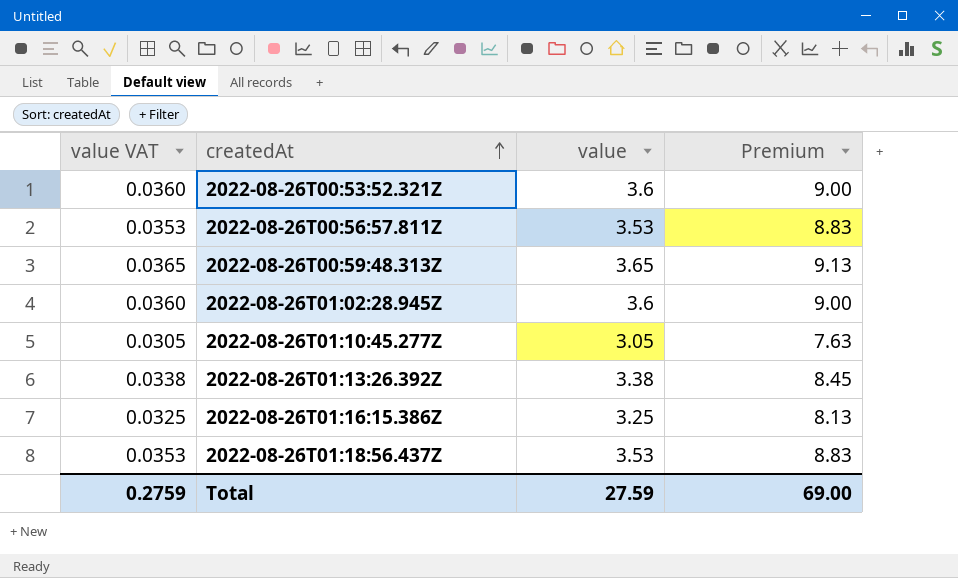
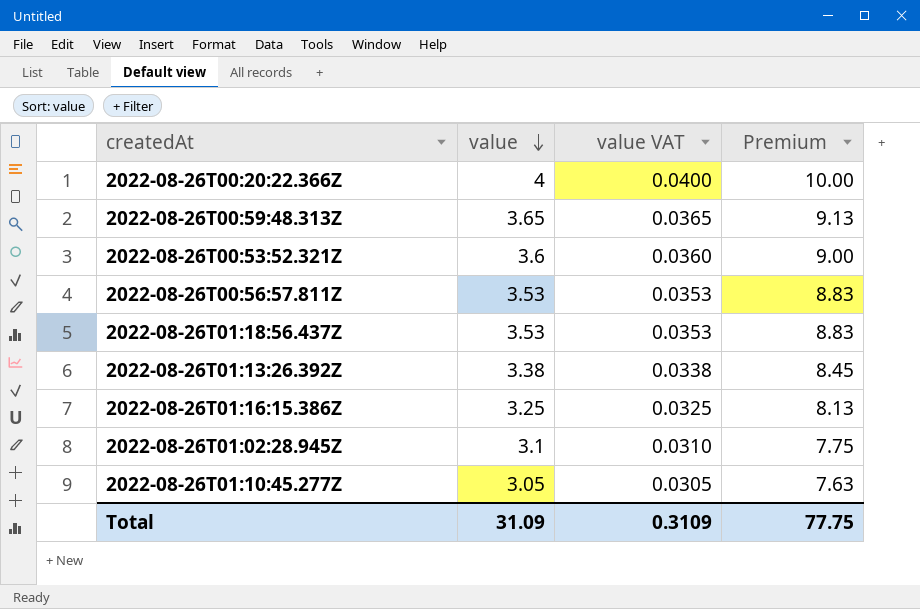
row order: createdAt ascending -> value descending
column value VAT | position: 1 -> 3
row 2022-08-26T00:20:22.366Z: none -> 4 | 0.0400 | 10.00
2022-08-26T01:02:28.945Z | value: 3.6 -> 3.1
2022-08-26T01:02:28.945Z | value VAT: 0.0360 -> 0.0310
2022-08-26T01:02:28.945Z | Premium: 9.00 -> 7.75
Total | value: 27.59 -> 31.09
Total | value VAT: 0.2759 -> 0.3109
Total | Premium: 69.00 -> 77.75

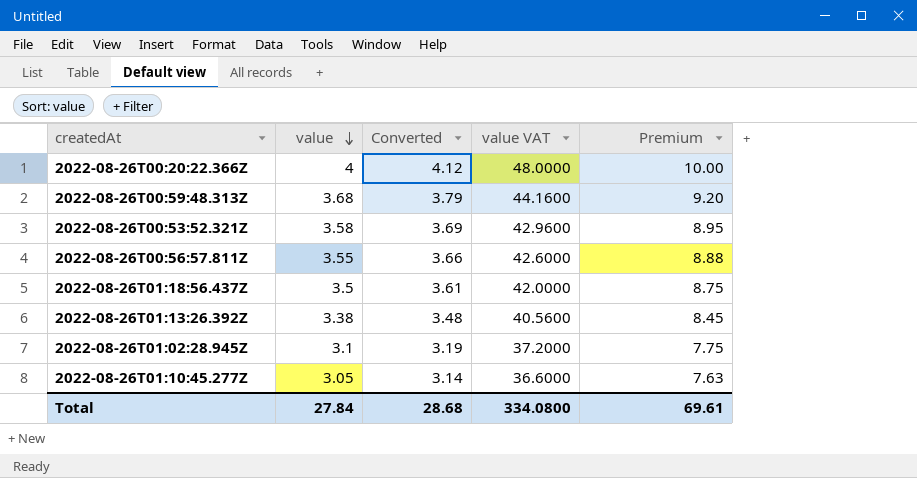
column Converted | formula: none -> [value] * 1.03
column value VAT | formula: [value] * 0.01 -> [value] * 12
row 2022-08-26T01:16:15.386Z: 3.25 | 0.0325 | 8.13 -> none
2022-08-26T00:59:48.313Z | value: 3.65 -> 3.68
2022-08-26T00:59:48.313Z | Premium: 9.13 -> 9.20
2022-08-26T00:53:52.321Z | value: 3.6 -> 3.58
2022-08-26T00:53:52.321Z | Premium: 9.00 -> 8.95
2022-08-26T00:56:57.811Z | value: 3.53 -> 3.55
2022-08-26T00:56:57.811Z | Premium: 8.83 -> 8.88
2022-08-26T01:18:56.437Z | value: 3.53 -> 3.5
2022-08-26T01:18:56.437Z | Premium: 8.83 -> 8.75
Total | value: 31.09 -> 27.84
Total | value VAT: 0.3109 -> 334.0800
Total | Premium: 77.75 -> 69.61

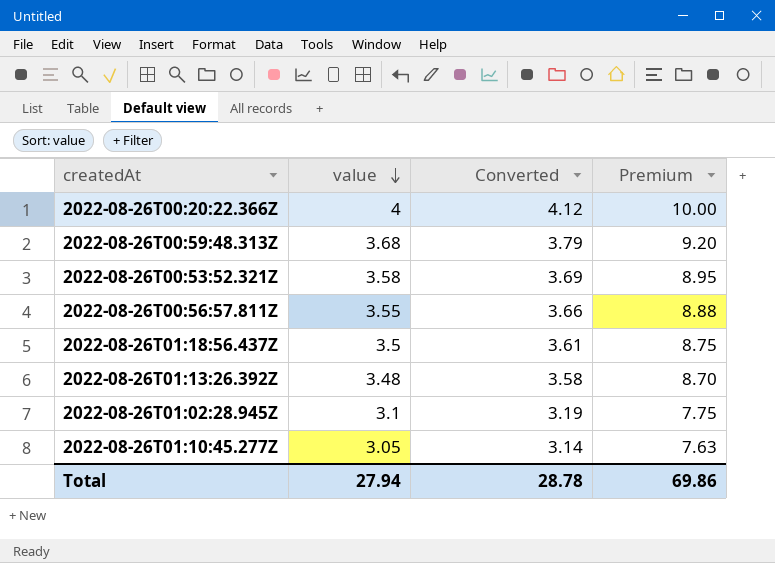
column value VAT | formula: [value] * 12 -> none
2022-08-26T01:13:26.392Z | value: 3.38 -> 3.48
2022-08-26T01:13:26.392Z | Converted: 3.48 -> 3.58
2022-08-26T01:13:26.392Z | Premium: 8.45 -> 8.70
Total | value: 27.84 -> 27.94
Total | Converted: 28.68 -> 28.78
Total | Premium: 69.61 -> 69.86

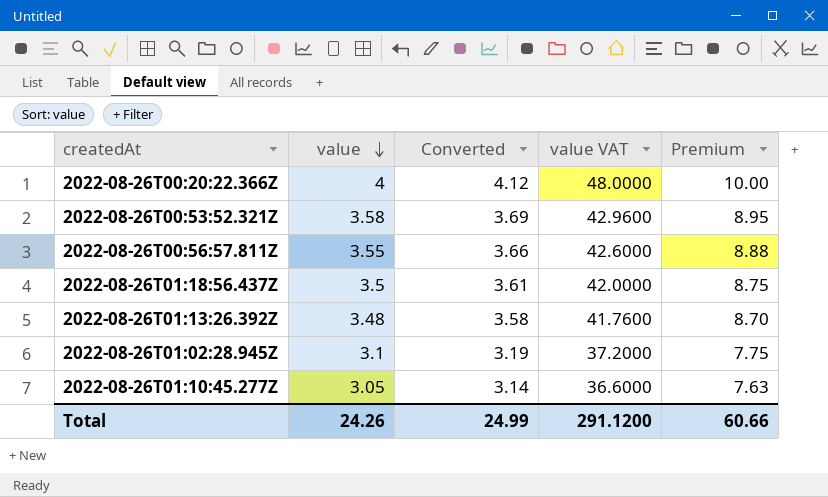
column value VAT | formula: none -> [value] * 12
row 2022-08-26T00:59:48.313Z: 3.68 | 3.79 | 9.20 -> none
Total | value: 27.94 -> 24.26
Total | Converted: 28.78 -> 24.99
Total | Premium: 69.86 -> 60.66

